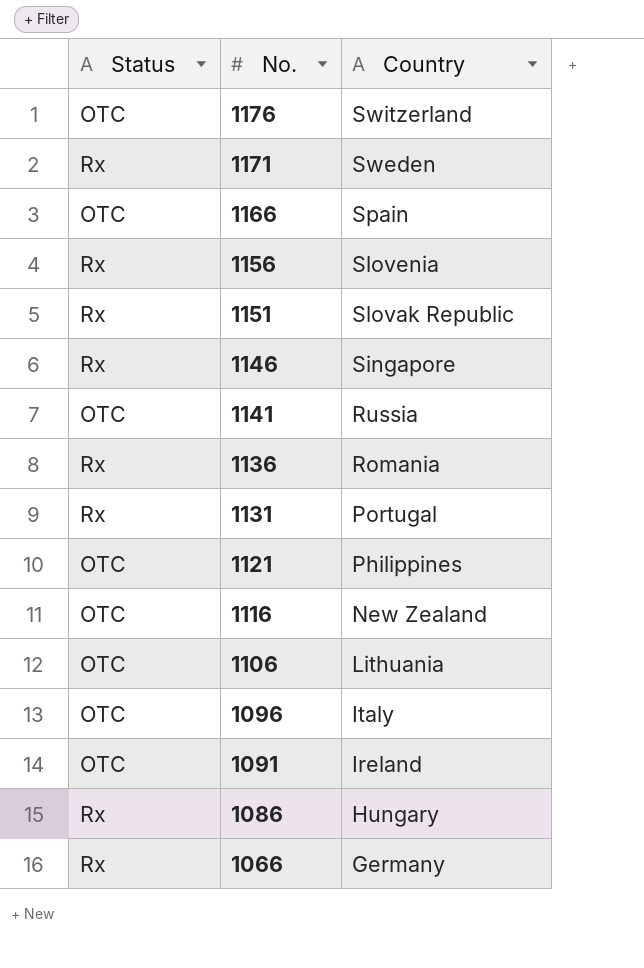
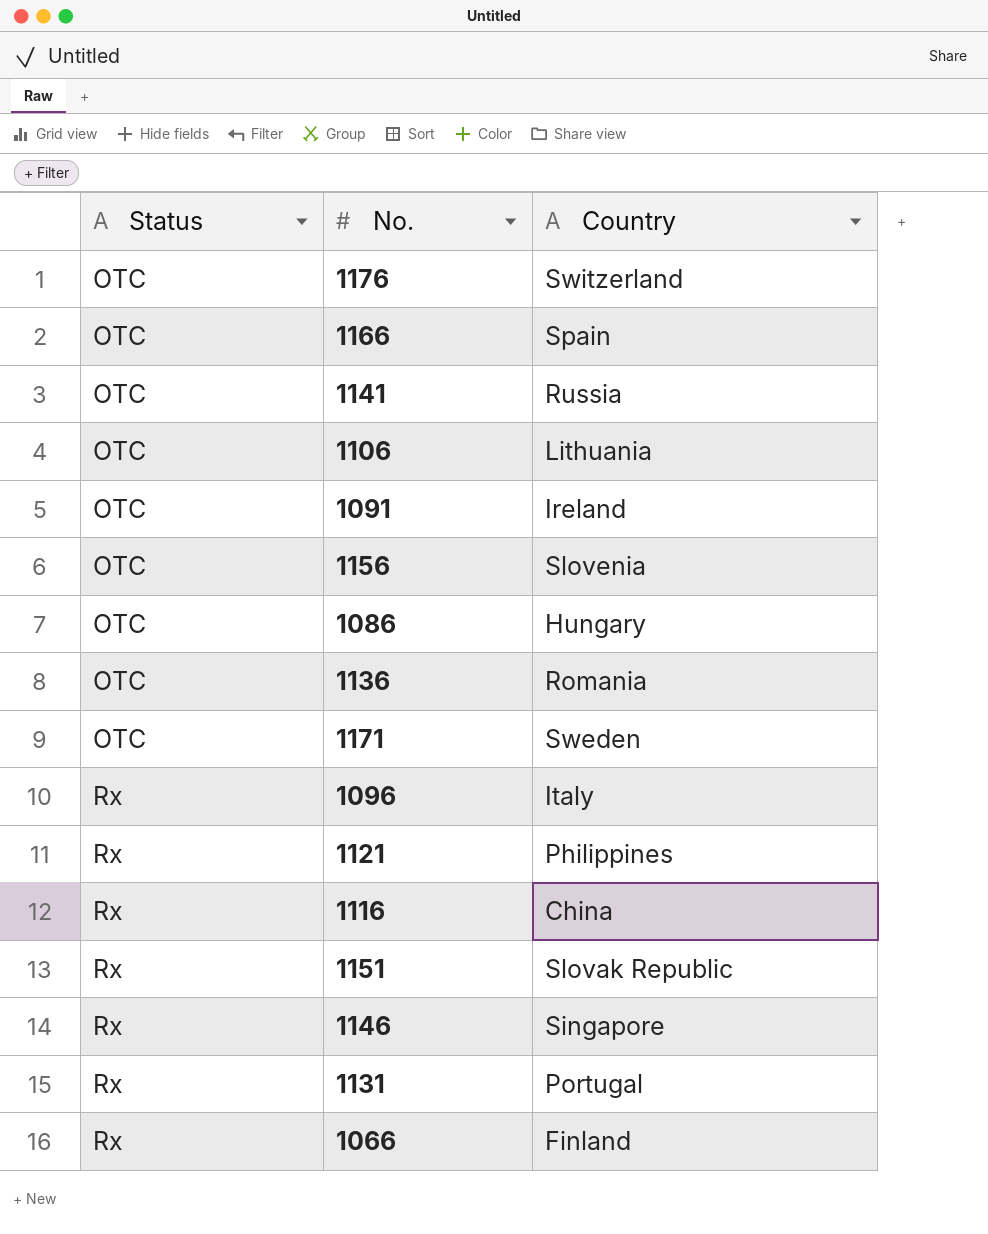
row order: No. descending -> Status ascending
1156 | Status: Rx -> OTC
1086 | Status: Rx -> OTC
1136 | Status: Rx -> OTC
1171 | Status: Rx -> OTC
1096 | Status: OTC -> Rx
1121 | Status: OTC -> Rx
1116 | Status: OTC -> Rx
1116 | Country: New Zealand -> China
1066 | Country: Germany -> Finland

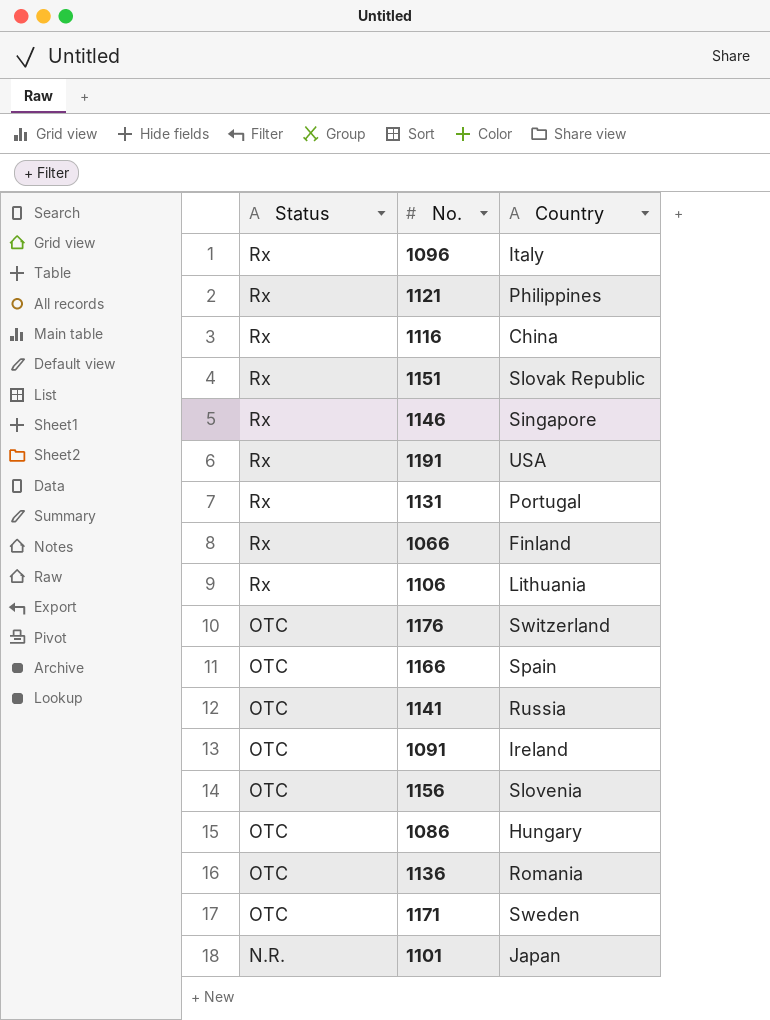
row order: Status ascending -> Status descending
row 1191: none -> Rx | USA
1106 | Status: OTC -> Rx
row 1101: none -> N.R. | Japan

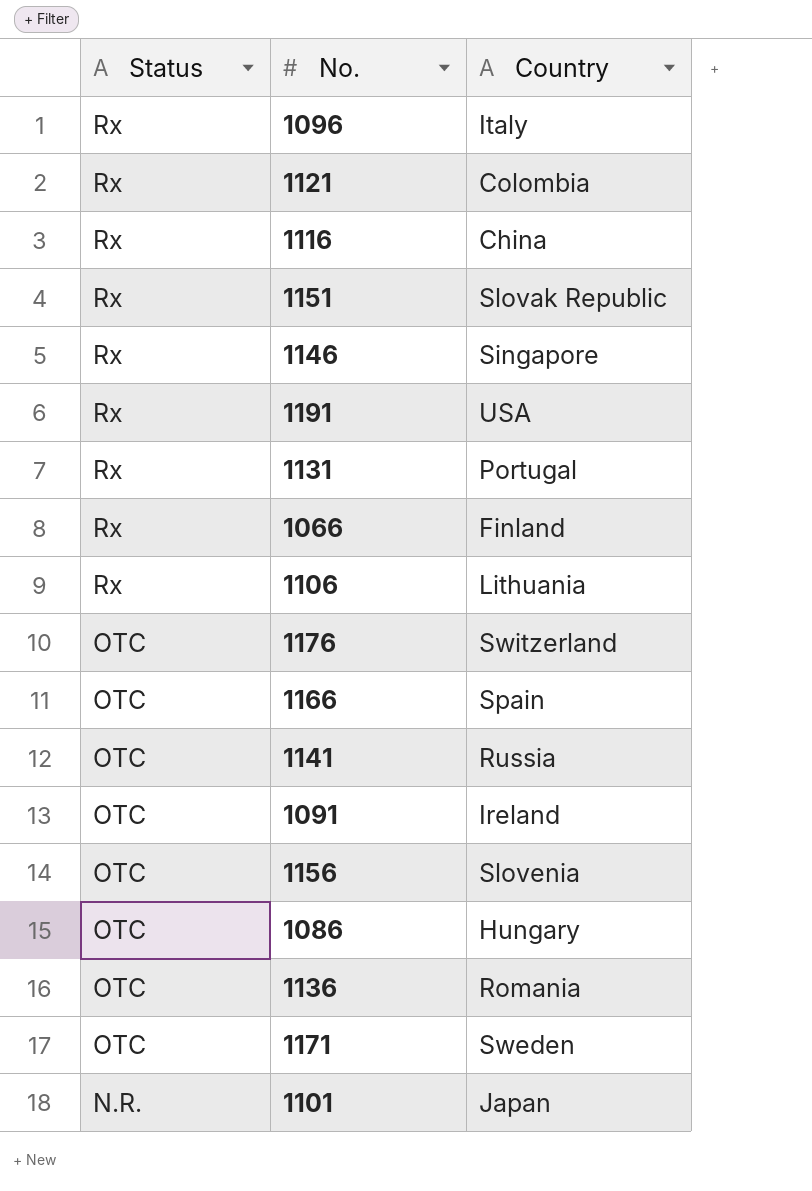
1121 | Country: Philippines -> Colombia

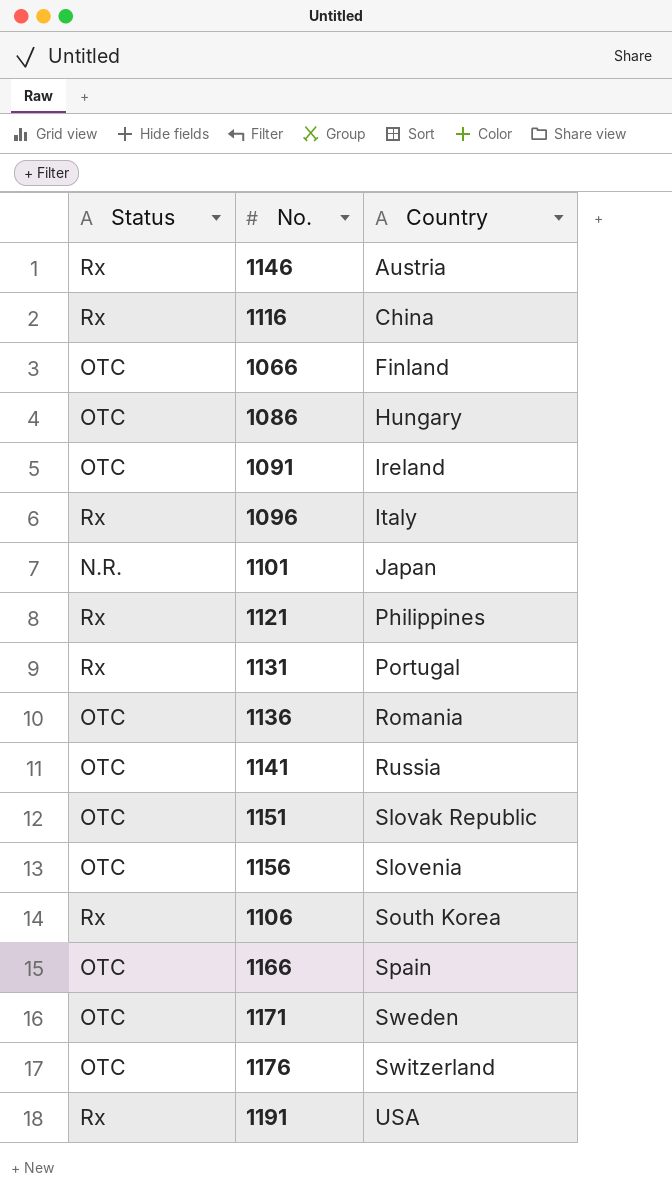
row order: Status descending -> Country ascending
1146 | Country: Singapore -> Austria
1066 | Status: Rx -> OTC
1121 | Country: Colombia -> Philippines
1151 | Status: Rx -> OTC
1106 | Country: Lithuania -> South Korea

